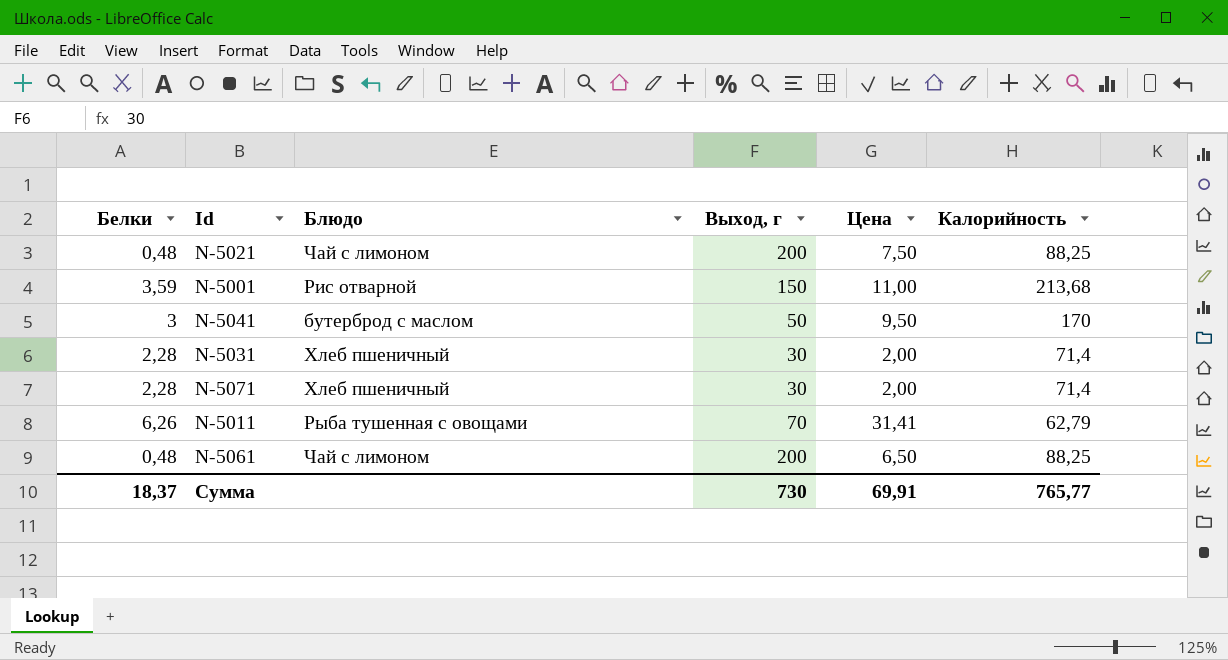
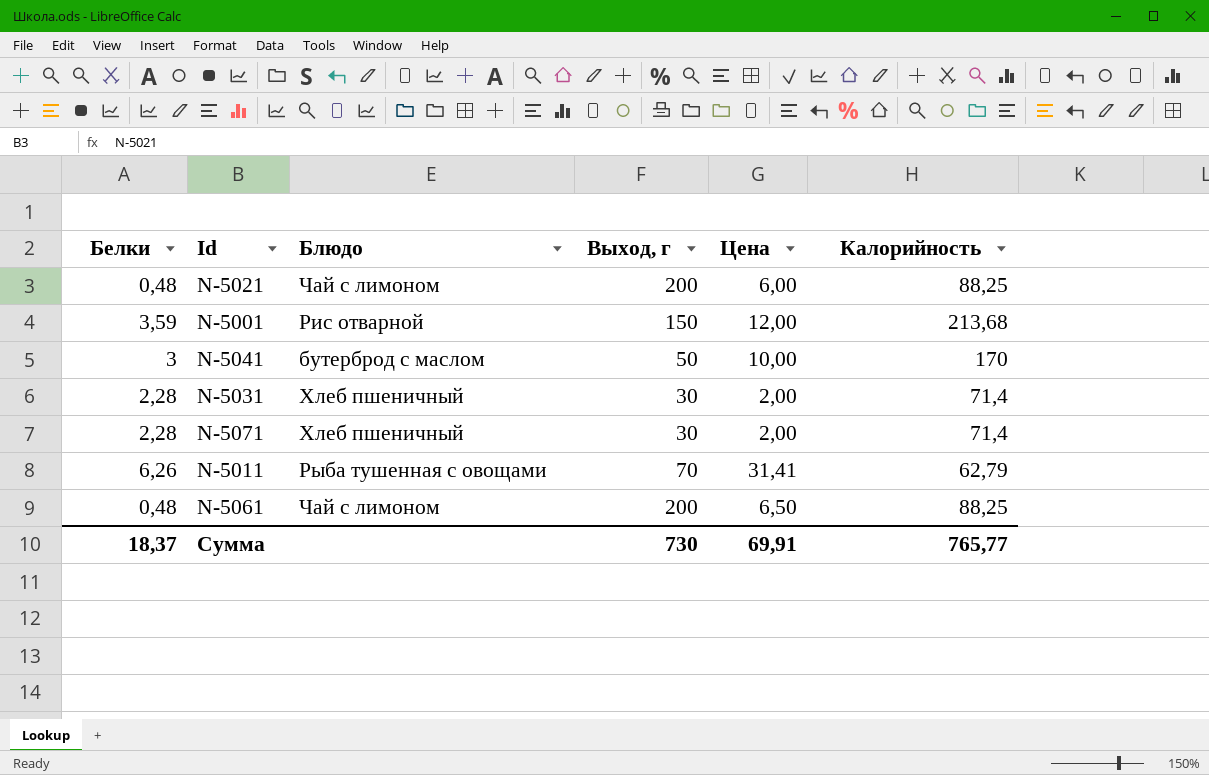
N-5021 | Цена: 7,50 -> 6,00
N-5001 | Цена: 11,00 -> 12,00
N-5041 | Цена: 9,50 -> 10,00

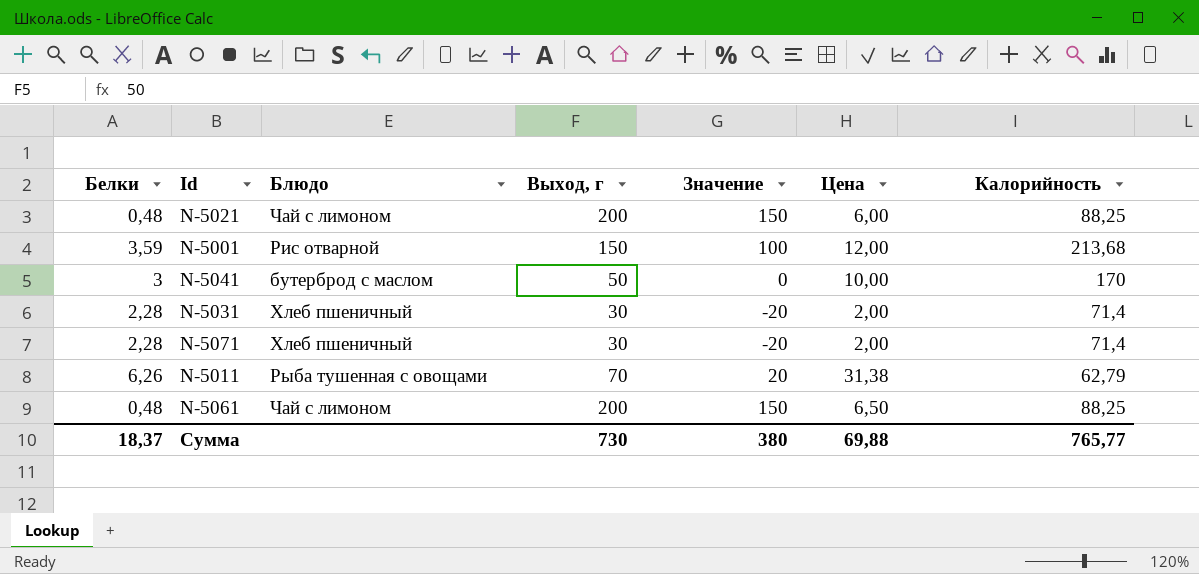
column Значение | formula: none -> [Выход, г] - 50
N-5011 | Цена: 31,41 -> 31,38
Сумма | Цена: 69,91 -> 69,88

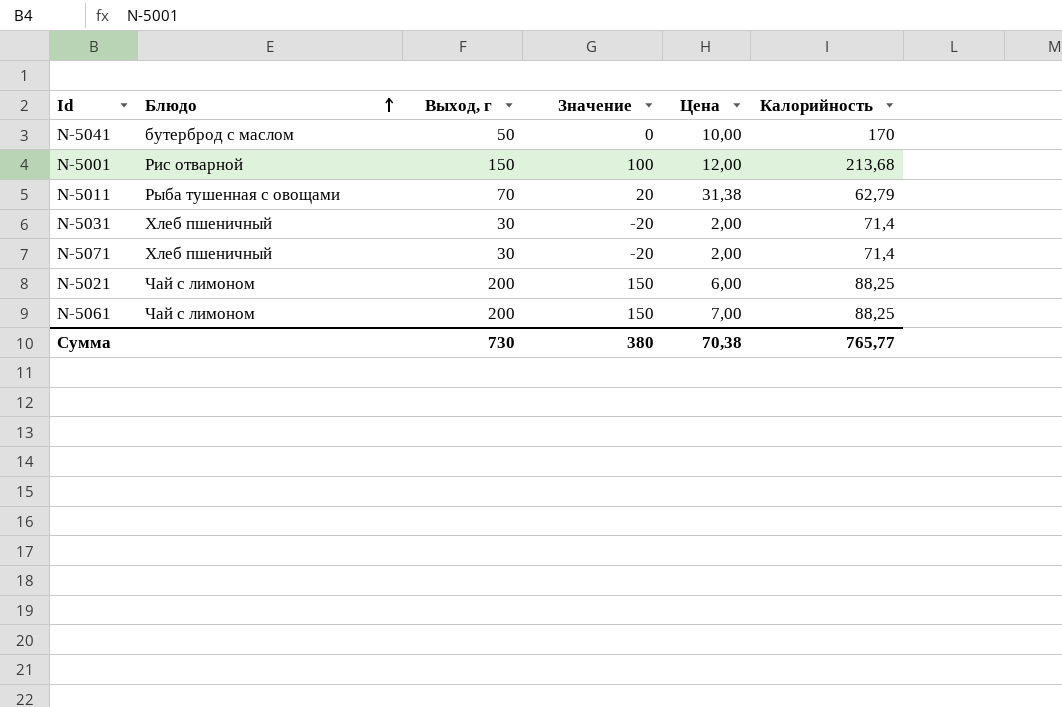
row order: none -> Блюдо ascending
column Белки | position: 1 -> none
N-5061 | Цена: 6,50 -> 7,00
Сумма | Цена: 69,88 -> 70,38

